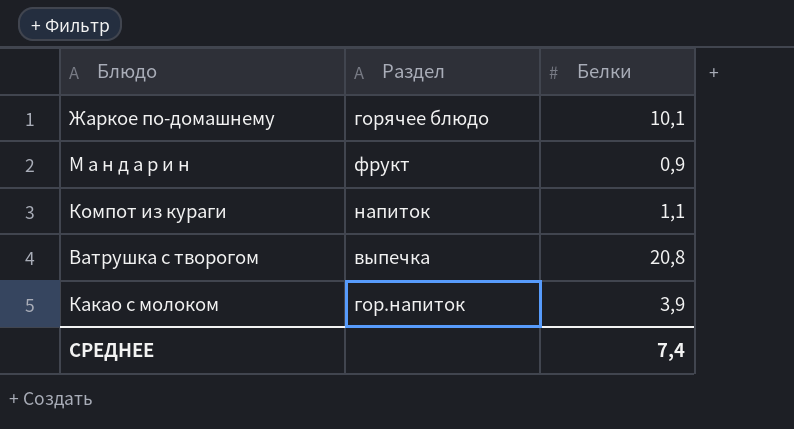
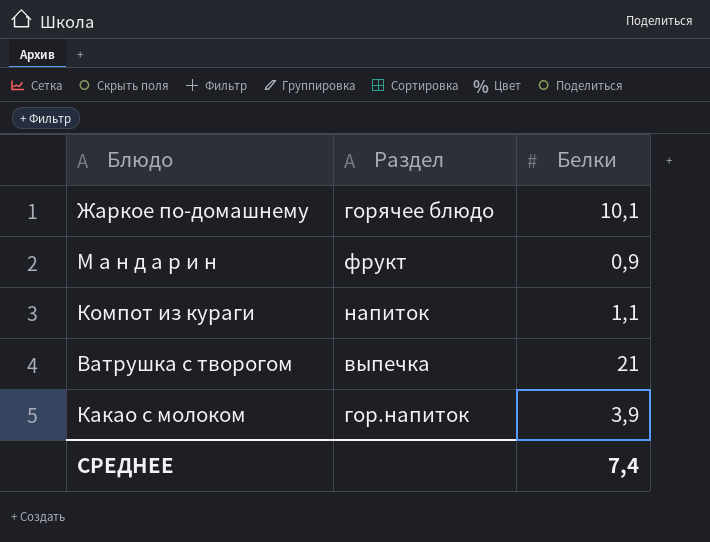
Ватрушка с творогом | Белки: 20,8 -> 21

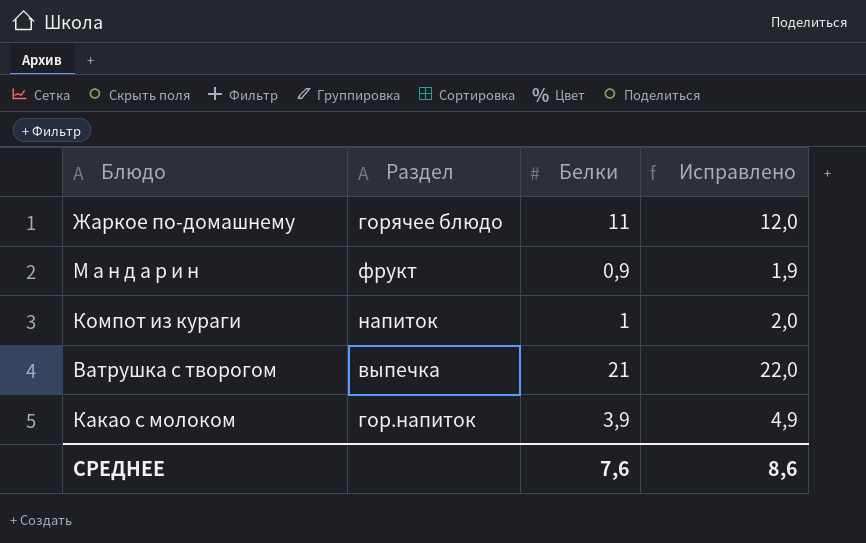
column Исправлено | formula: none -> [Белки] + 1
Жаркое по-домашнему | Белки: 10,1 -> 11
Компот из кураги | Белки: 1,1 -> 1
СРЕДНЕЕ | Белки: 7,4 -> 7,6

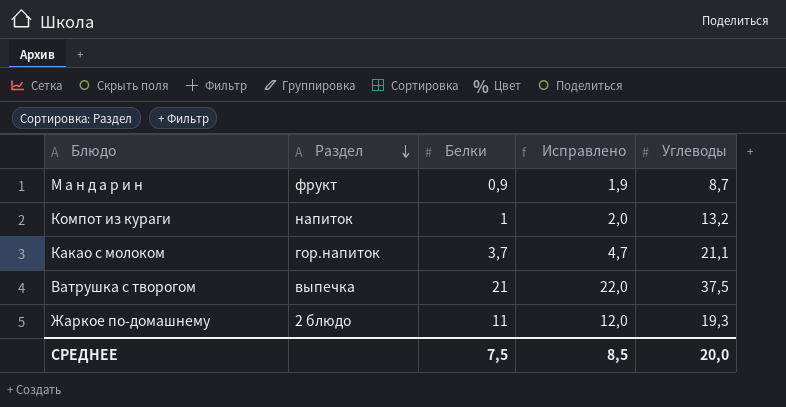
row order: none -> Раздел descending
column Углеводы | position: none -> 5
Какао с молоком | Белки: 3,9 -> 3,7
Какао с молоком | Исправлено: 4,9 -> 4,7
Жаркое по-домашнему | Раздел: горячее блюдо -> 2 блюдо
СРЕДНЕЕ | Белки: 7,6 -> 7,5
СРЕДНЕЕ | Исправлено: 8,6 -> 8,5

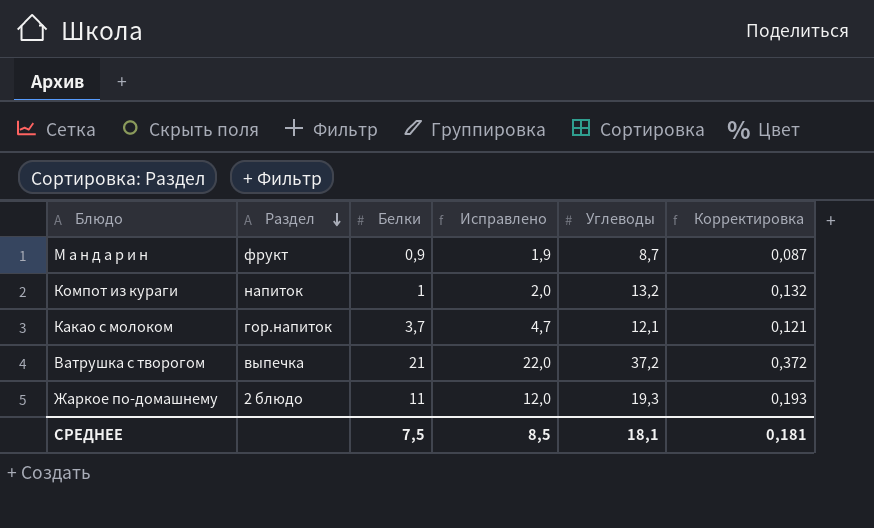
column Корректировка | formula: none -> [Углеводы] * 0,01
Какао с молоком | Углеводы: 21,1 -> 12,1
Ватрушка с творогом | Углеводы: 37,5 -> 37,2
СРЕДНЕЕ | Углеводы: 20,0 -> 18,1

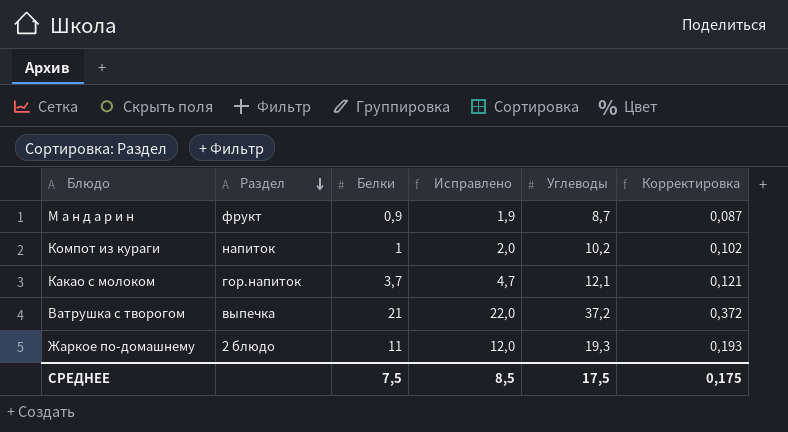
Компот из кураги | Углеводы: 13,2 -> 10,2
Компот из кураги | Корректировка: 0,132 -> 0,102
СРЕДНЕЕ | Углеводы: 18,1 -> 17,5
СРЕДНЕЕ | Корректировка: 0,181 -> 0,175

